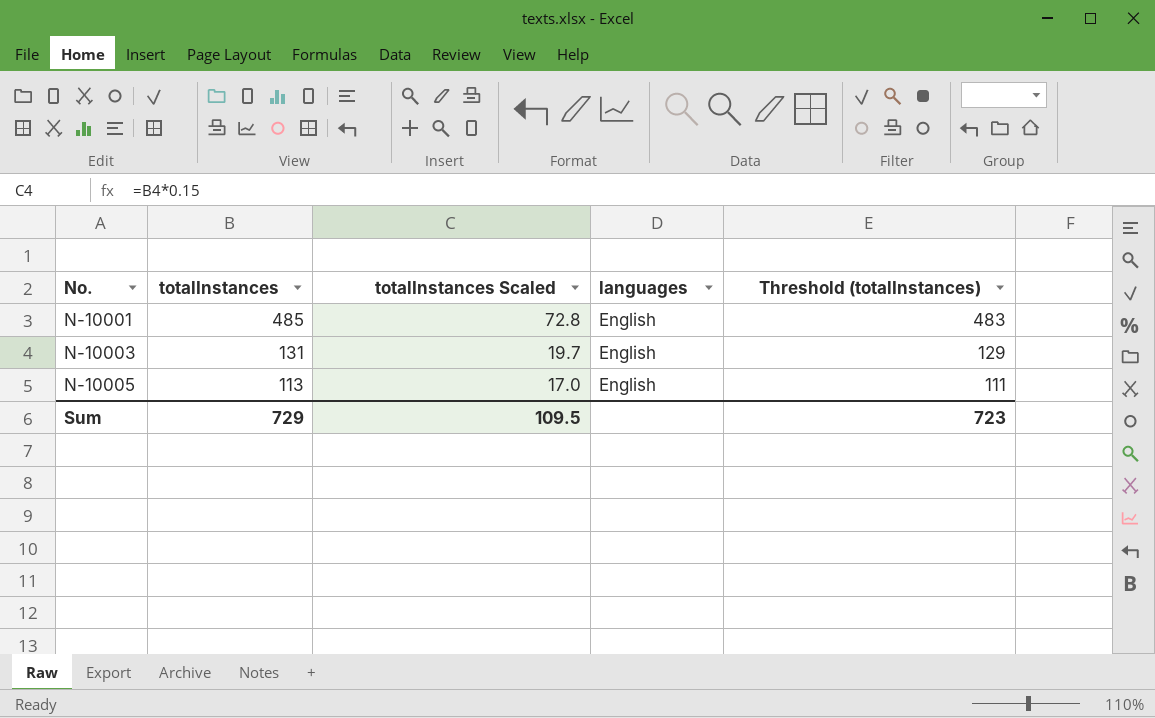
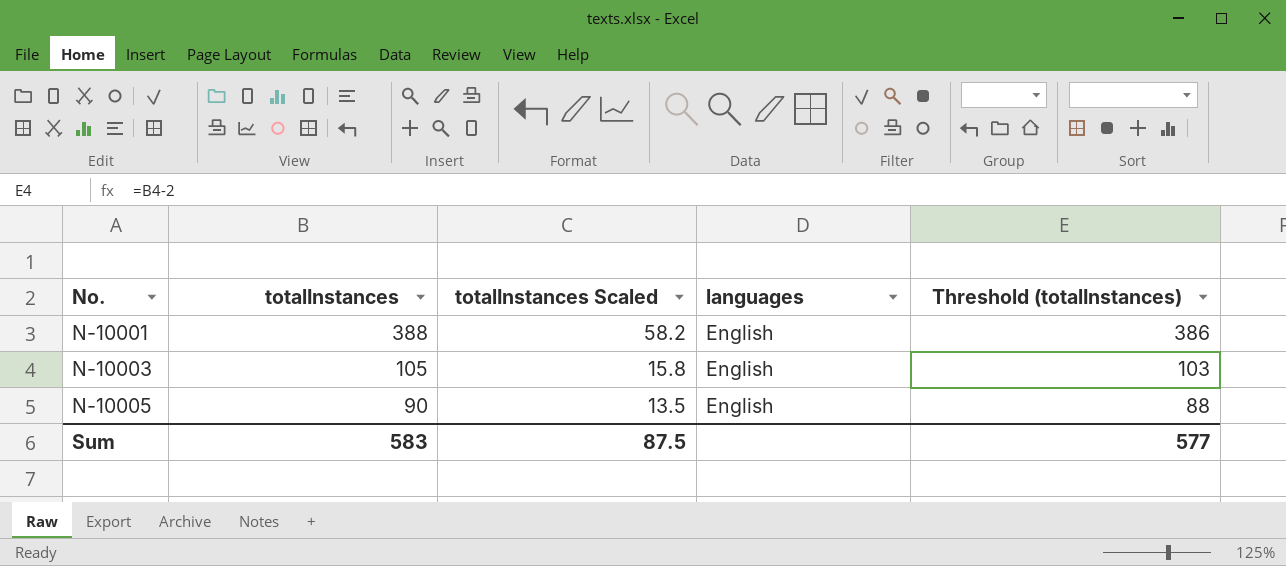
N-10001 | totalInstances: 485 -> 388
N-10001 | totalInstances Scaled: 72.8 -> 58.2
N-10001 | Threshold (totalInstances): 483 -> 386
N-10003 | totalInstances: 131 -> 105
N-10003 | totalInstances Scaled: 19.7 -> 15.8
N-10003 | Threshold (totalInstances): 129 -> 103
N-10005 | totalInstances: 113 -> 90
N-10005 | totalInstances Scaled: 17.0 -> 13.5
N-10005 | Threshold (totalInstances): 111 -> 88
Sum | totalInstances: 729 -> 583
Sum | totalInstances Scaled: 109.5 -> 87.5
Sum | Threshold (totalInstances): 723 -> 577

